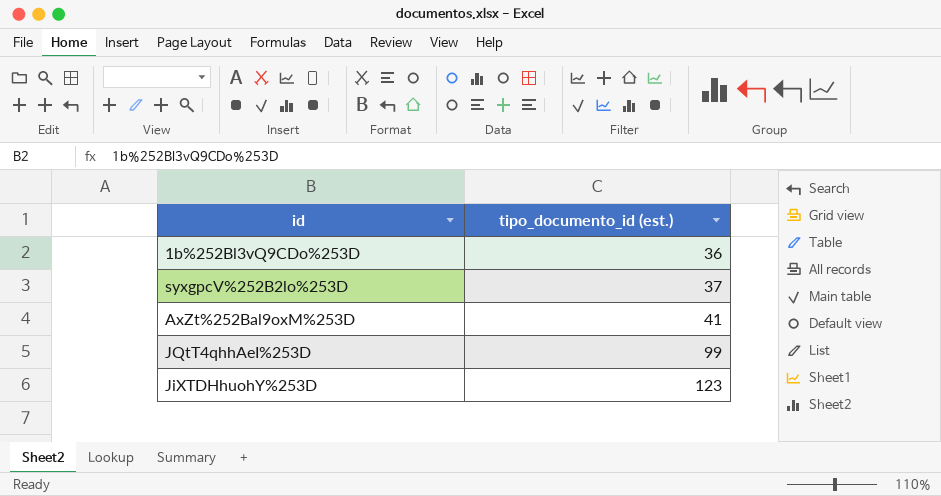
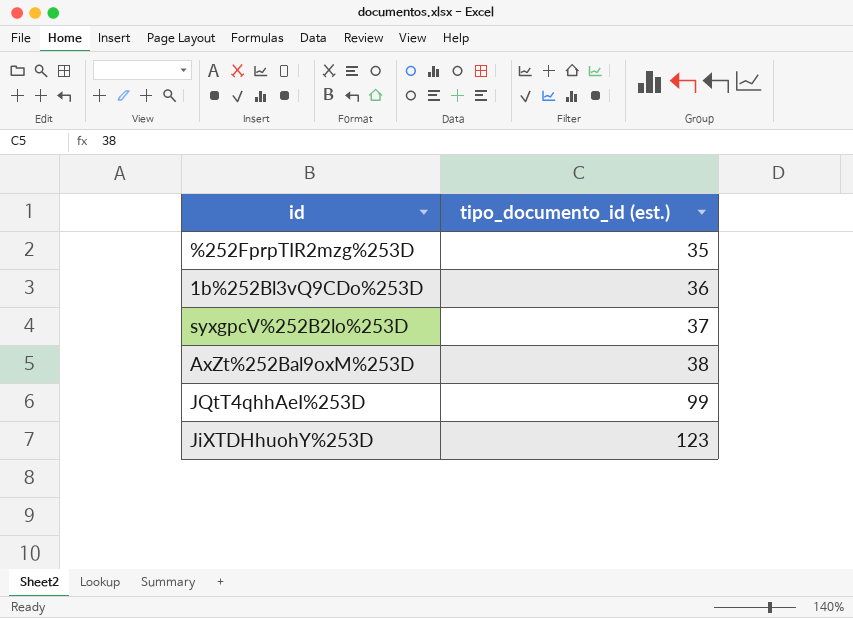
row %252FprpTIR2mzg%253D: none -> 35
AxZt%252Bal9oxM%253D | tipo_documento_id (est.): 41 -> 38

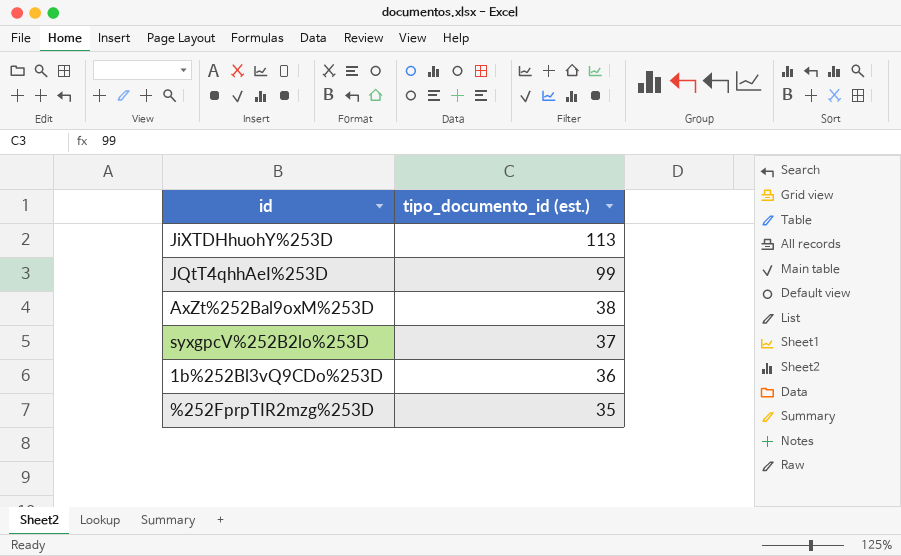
row order: tipo_documento_id (est.) ascending -> tipo_documento_id (est.) descending
JiXTDHhuohY%253D | tipo_documento_id (est.): 123 -> 113

